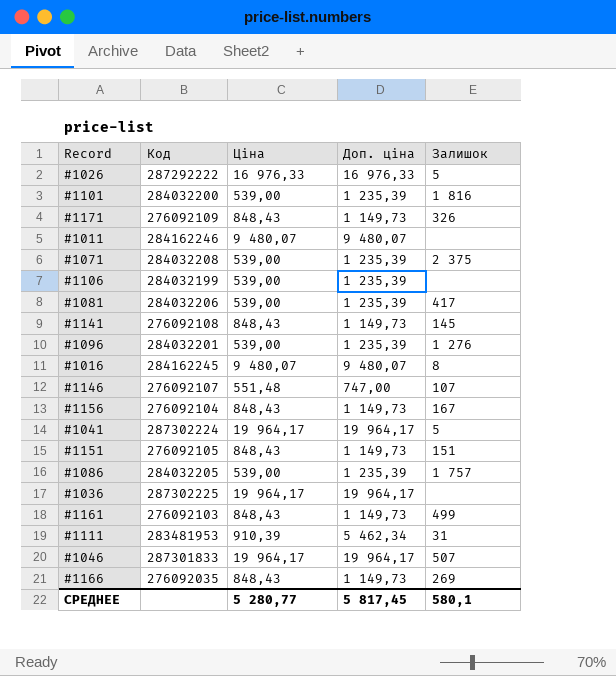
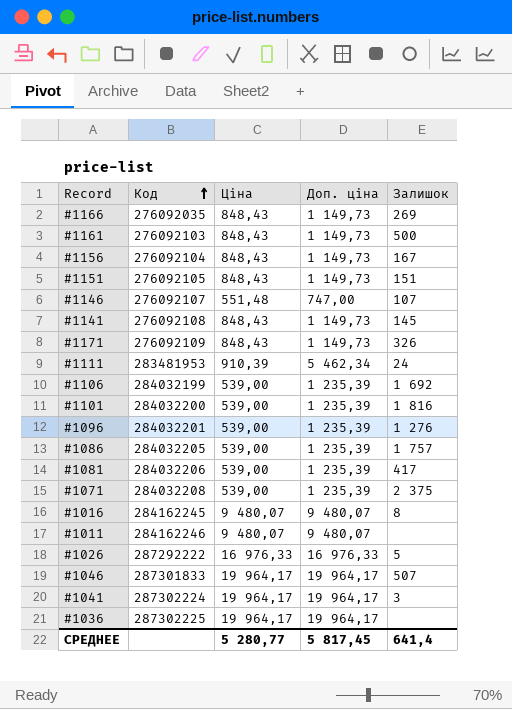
row order: none -> Код ascending
#1161 | Залишок: 499 -> 500
#1111 | Залишок: 31 -> 24
#1106 | Залишок: none -> 1 692
#1041 | Залишок: 5 -> 3
СРЕДНЕЕ | Залишок: 580,1 -> 641,4

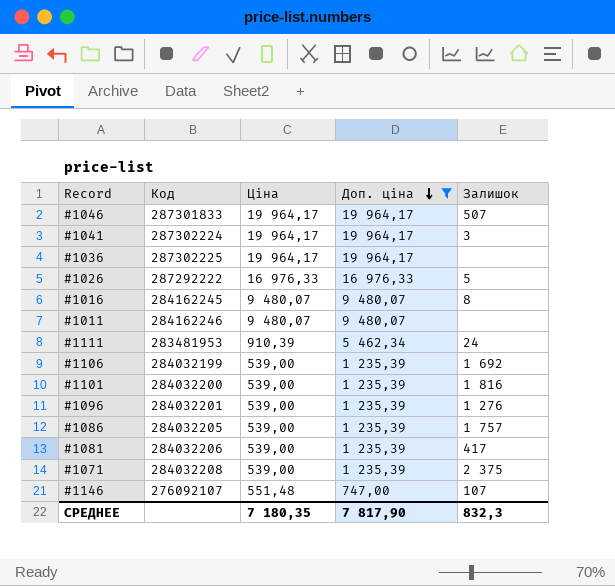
filter: none -> Доп. ціна != 1 149,73
row order: Код ascending -> Доп. ціна descending
СРЕДНЕЕ | Ціна: 5 280,77 -> 7 180,35
СРЕДНЕЕ | Доп. ціна: 5 817,45 -> 7 817,90
СРЕДНЕЕ | Залишок: 641,4 -> 832,3

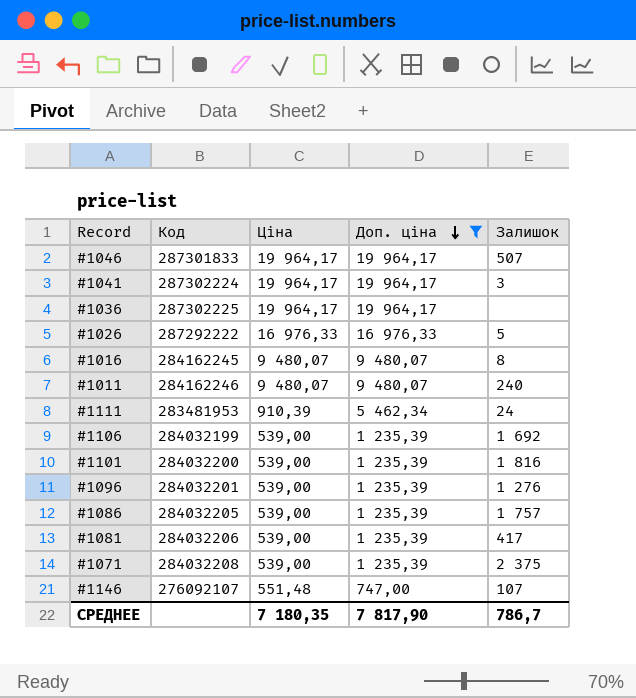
#1011 | Залишок: none -> 240
СРЕДНЕЕ | Залишок: 832,3 -> 786,7

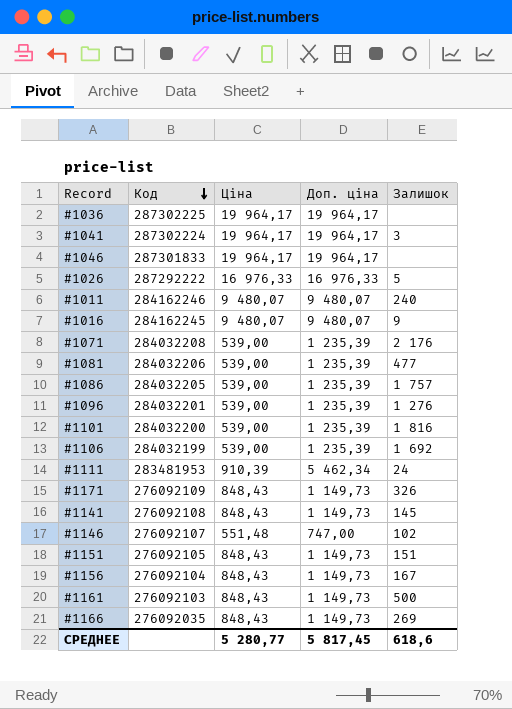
filter: Доп. ціна != 1 149,73 -> none
row order: Доп. ціна descending -> Код descending
#1046 | Залишок: 507 -> none
#1016 | Залишок: 8 -> 9
#1071 | Залишок: 2 375 -> 2 176
#1081 | Залишок: 417 -> 477
#1146 | Залишок: 107 -> 102
СРЕДНЕЕ | Ціна: 7 180,35 -> 5 280,77
СРЕДНЕЕ | Доп. ціна: 7 817,90 -> 5 817,45
СРЕДНЕЕ | Залишок: 786,7 -> 618,6

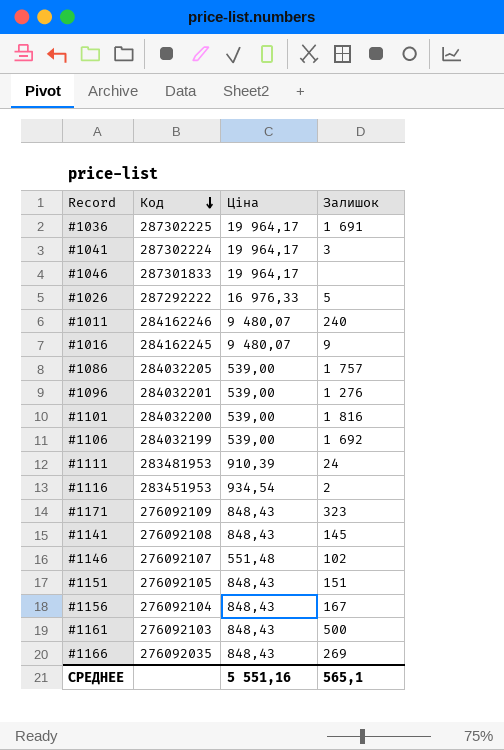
column Доп. ціна | position: 4 -> none
row #1071: 284032208 | 539,00 | 1 235,39 | 2 176 -> none
row #1081: 284032206 | 539,00 | 1 235,39 | 477 -> none
#1036 | Залишок: none -> 1 691
row #1116: none -> 283451953 | 934,54 | 2
#1171 | Залишок: 326 -> 323
СРЕДНЕЕ | Ціна: 5 280,77 -> 5 551,16
СРЕДНЕЕ | Залишок: 618,6 -> 565,1

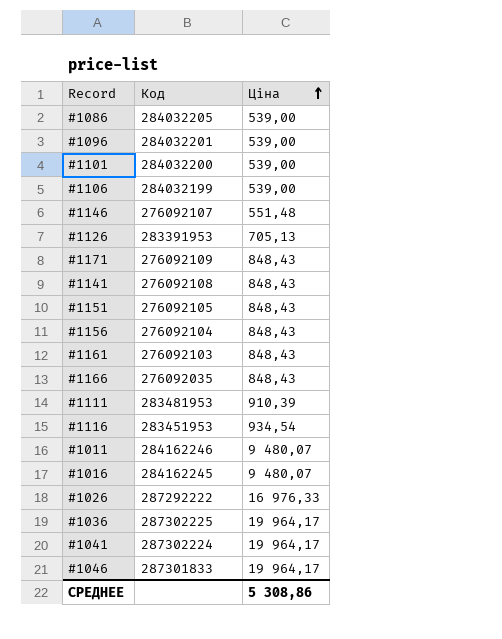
row order: Код descending -> Ціна ascending
column Залишок | position: 4 -> none
row #1126: none -> 283391953 | 705,13
СРЕДНЕЕ | Ціна: 5 551,16 -> 5 308,86

